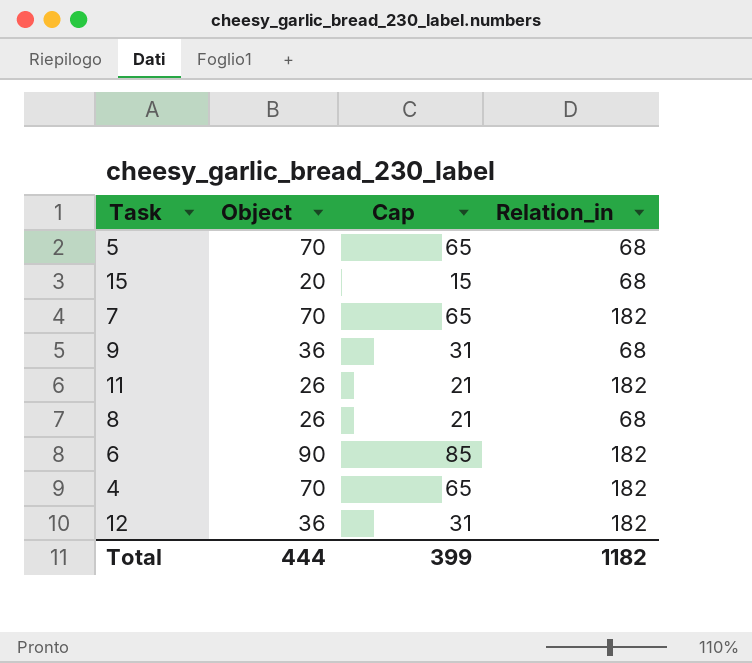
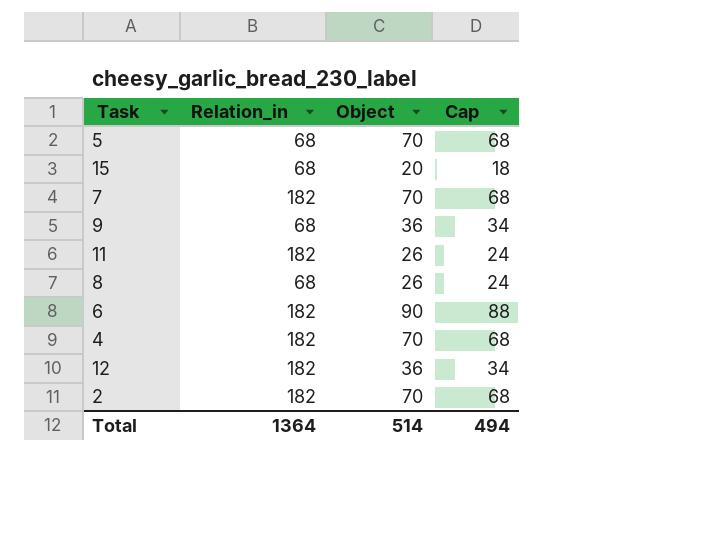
column Relation_in | position: 4 -> 2
column Cap | formula: [Object] - 5 -> [Object] - 2
row 2: none -> 182 | 70 | 68
Total | Relation_in: 1182 -> 1364
Total | Object: 444 -> 514
Total | Cap: 399 -> 494

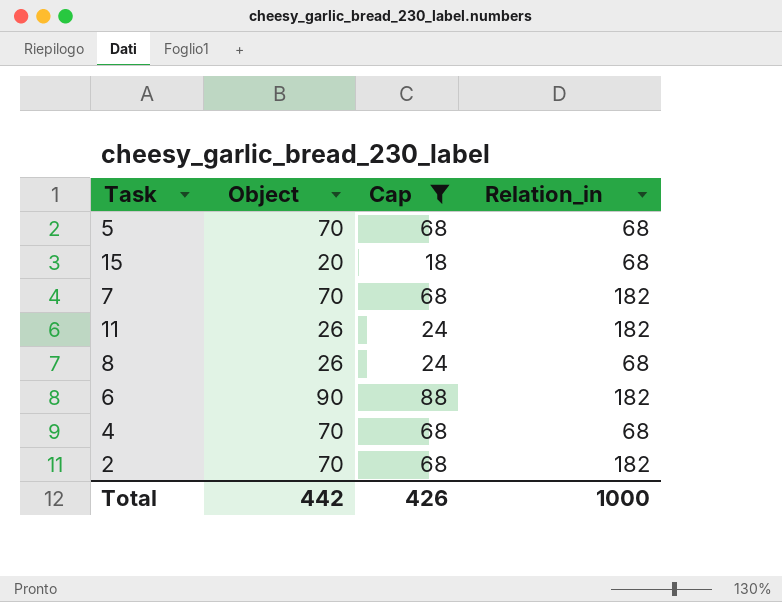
filter: none -> Cap != 34
column Relation_in | position: 2 -> 4
4 | Relation_in: 182 -> 68
Total | Object: 514 -> 442
Total | Cap: 494 -> 426
Total | Relation_in: 1364 -> 1000

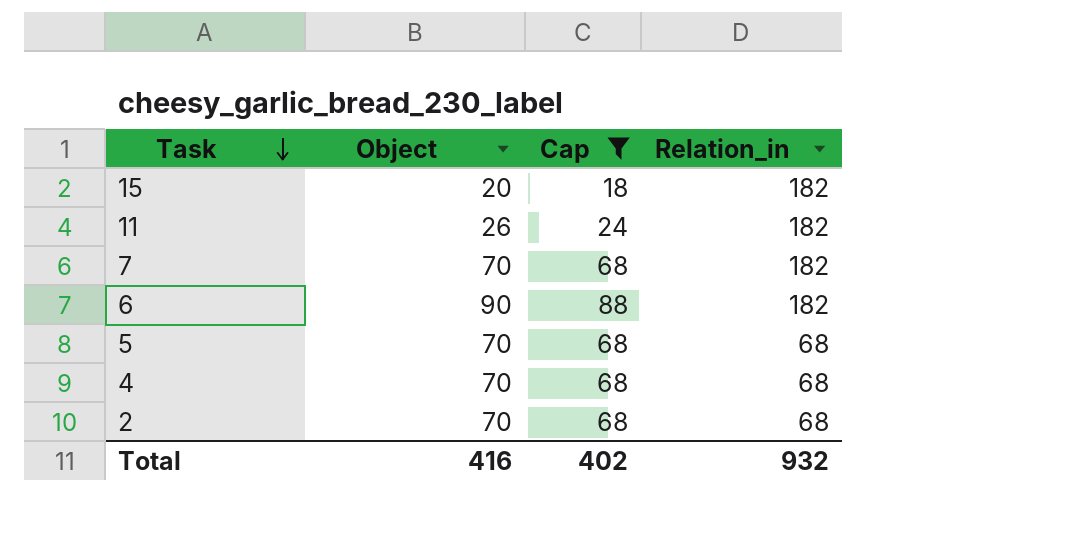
row order: none -> Task descending
row 8: 26 | 24 | 68 -> none
15 | Relation_in: 68 -> 182
2 | Relation_in: 182 -> 68
Total | Object: 442 -> 416
Total | Cap: 426 -> 402
Total | Relation_in: 1000 -> 932

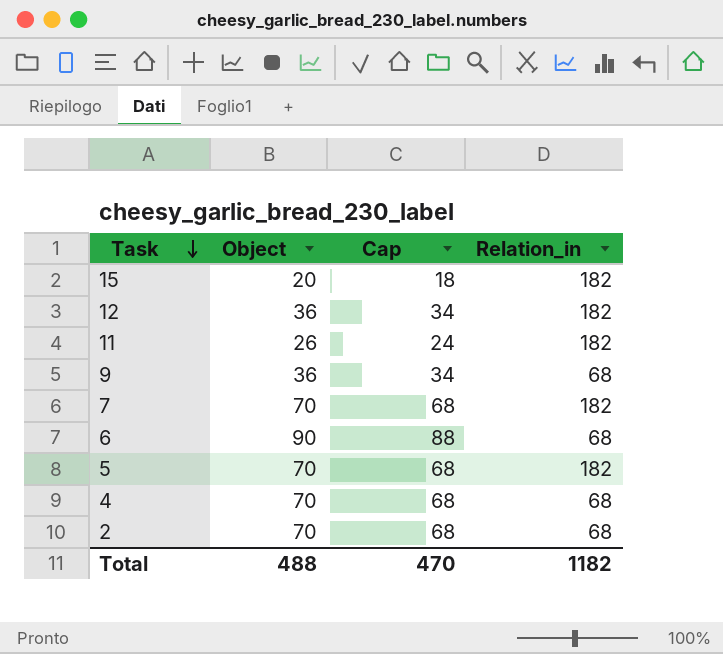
filter: Cap != 34 -> none
6 | Relation_in: 182 -> 68
5 | Relation_in: 68 -> 182
Total | Object: 416 -> 488
Total | Cap: 402 -> 470
Total | Relation_in: 932 -> 1182

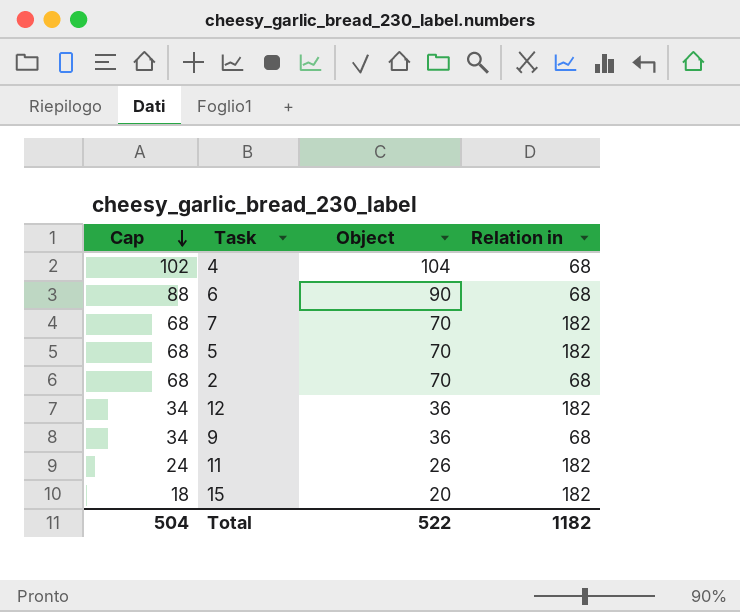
row order: Task descending -> Cap descending
column Cap | position: 3 -> 1
column name: Relation_in -> Relation in
4 | Cap: 68 -> 102
4 | Object: 70 -> 104
Total | Cap: 470 -> 504
Total | Object: 488 -> 522

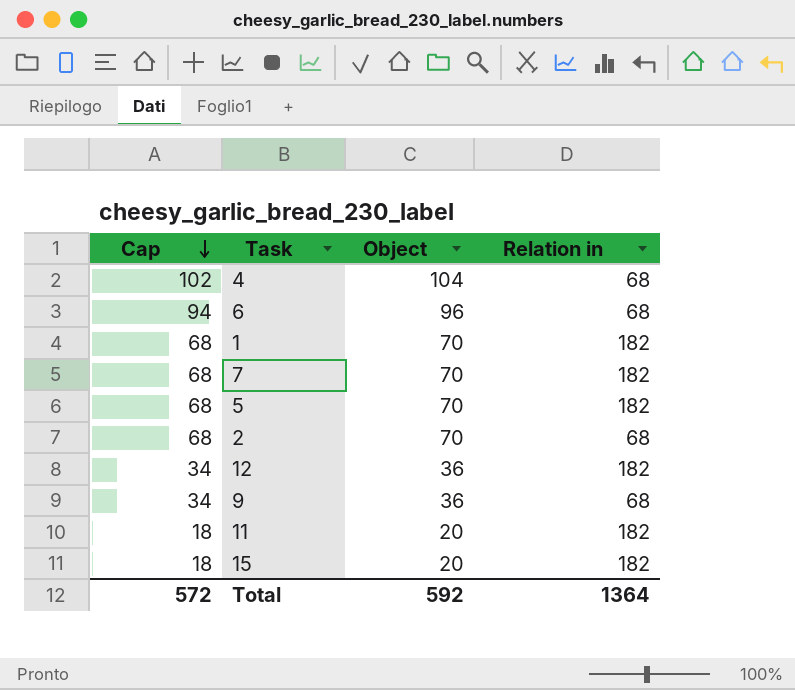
6 | Cap: 88 -> 94
6 | Object: 90 -> 96
row 1: none -> 68 | 70 | 182
11 | Cap: 24 -> 18
11 | Object: 26 -> 20
Total | Cap: 504 -> 572
Total | Object: 522 -> 592
Total | Relation in: 1182 -> 1364

